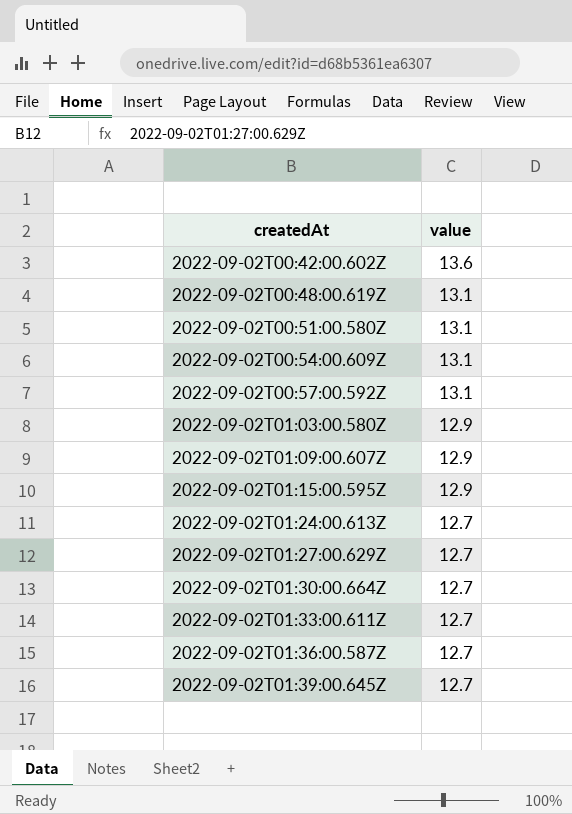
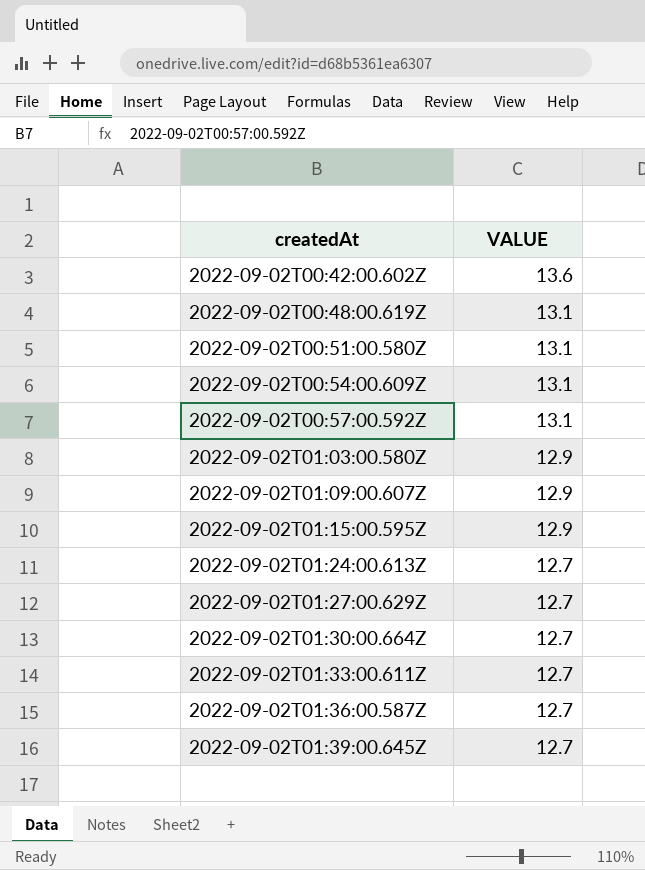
column name: value -> VALUE

